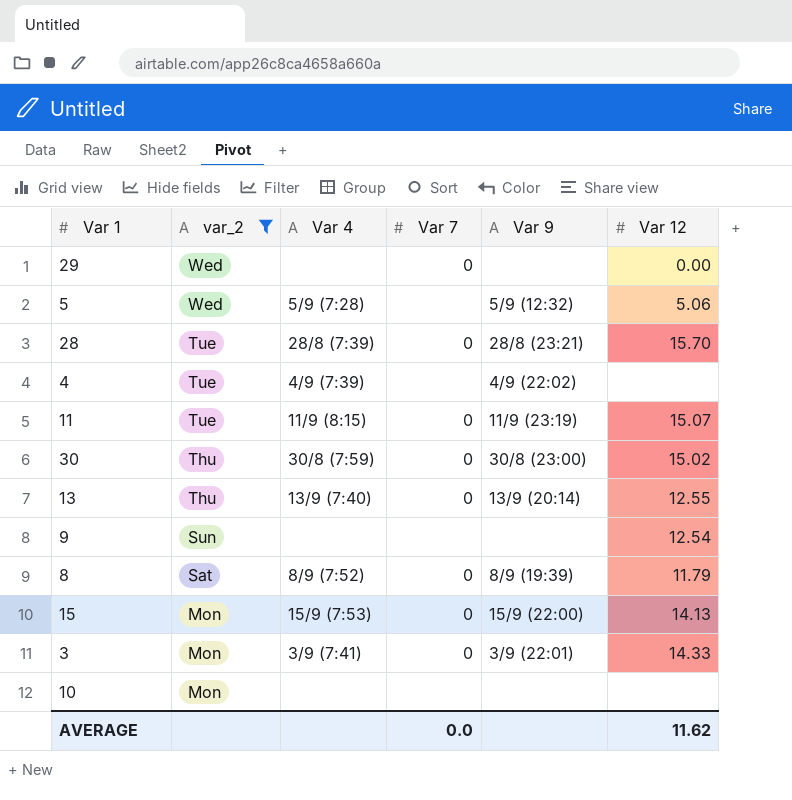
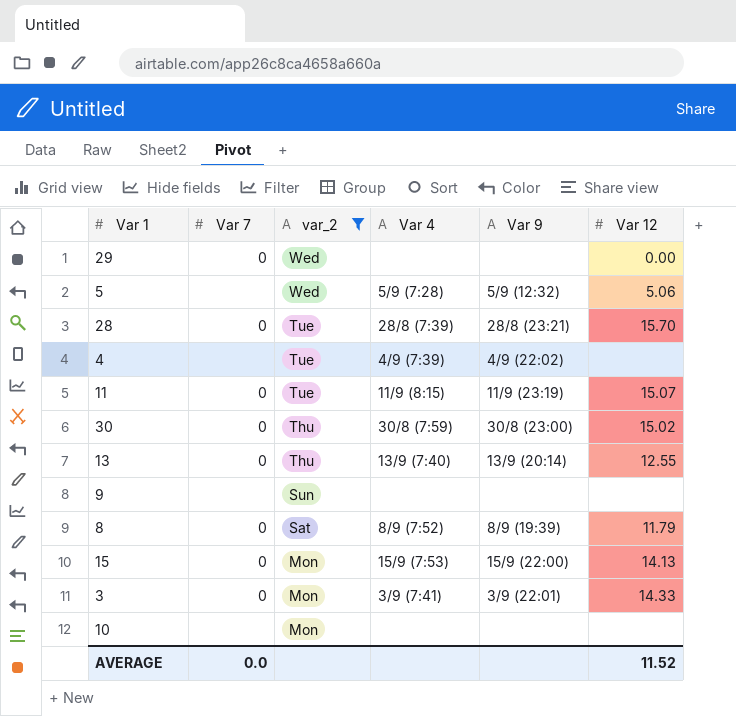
column Var 7 | position: 4 -> 2
9 | Var 12: 12.54 -> none
AVERAGE | Var 12: 11.62 -> 11.52

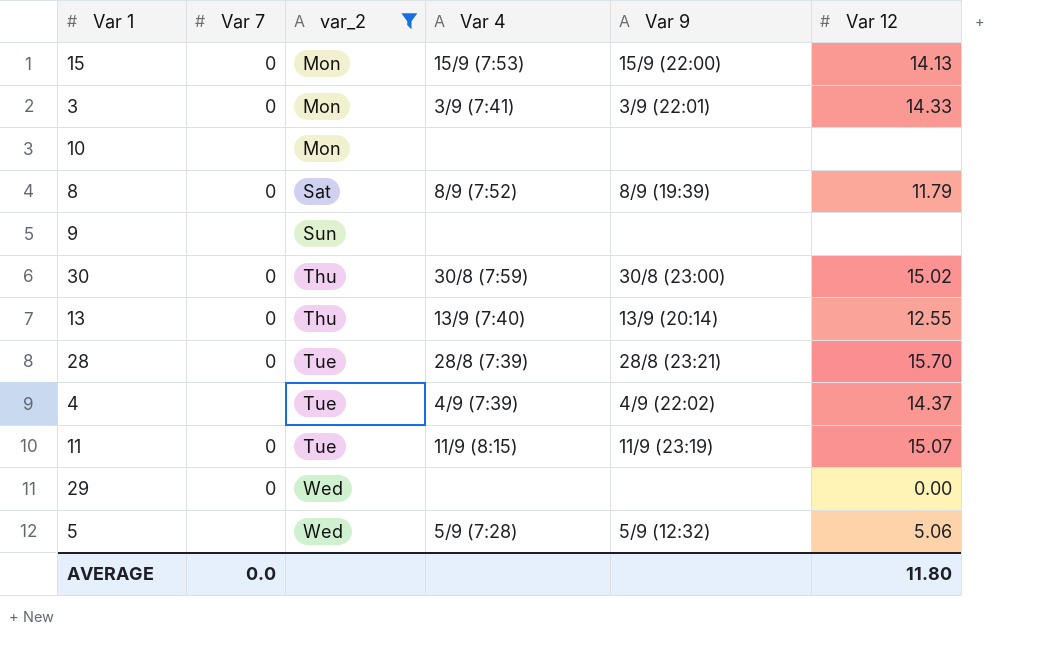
row order: var_2 descending -> var_2 ascending
4 | Var 12: none -> 14.37
AVERAGE | Var 12: 11.52 -> 11.80

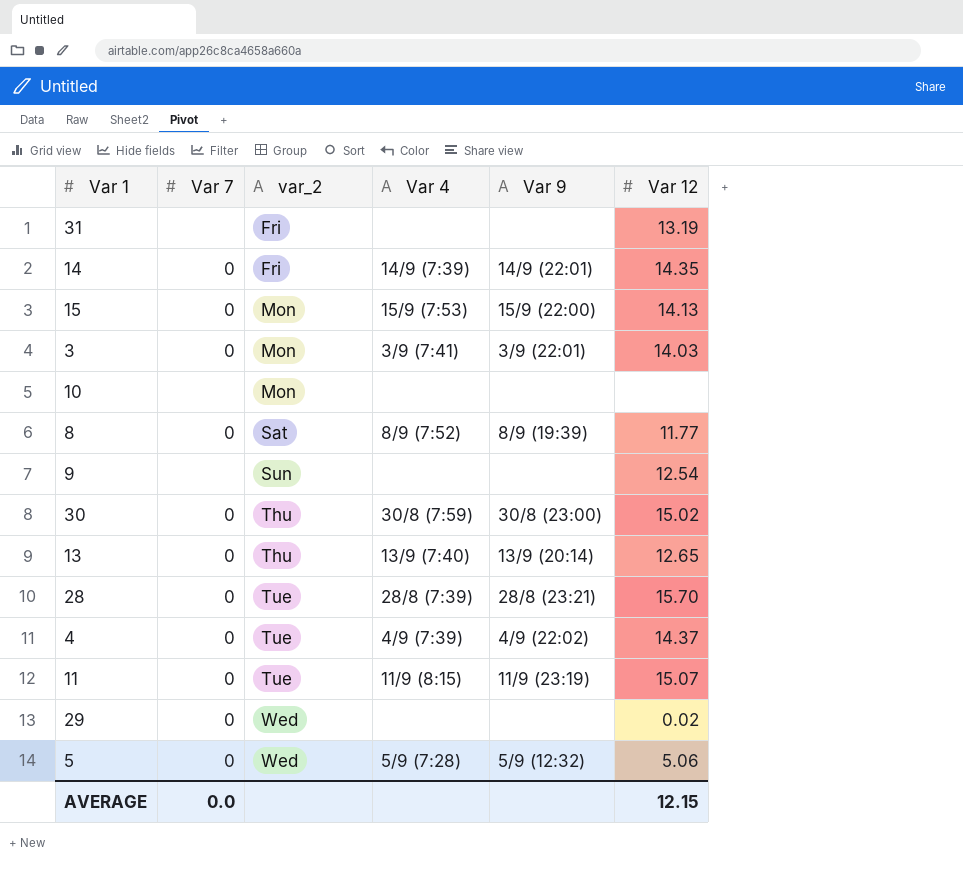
filter: var_2 != Fri -> none
3 | Var 12: 14.33 -> 14.03
8 | Var 12: 11.79 -> 11.77
9 | Var 12: none -> 12.54
13 | Var 12: 12.55 -> 12.65
4 | Var 7: none -> 0
29 | Var 12: 0.00 -> 0.02
5 | Var 7: none -> 0
AVERAGE | Var 12: 11.80 -> 12.15

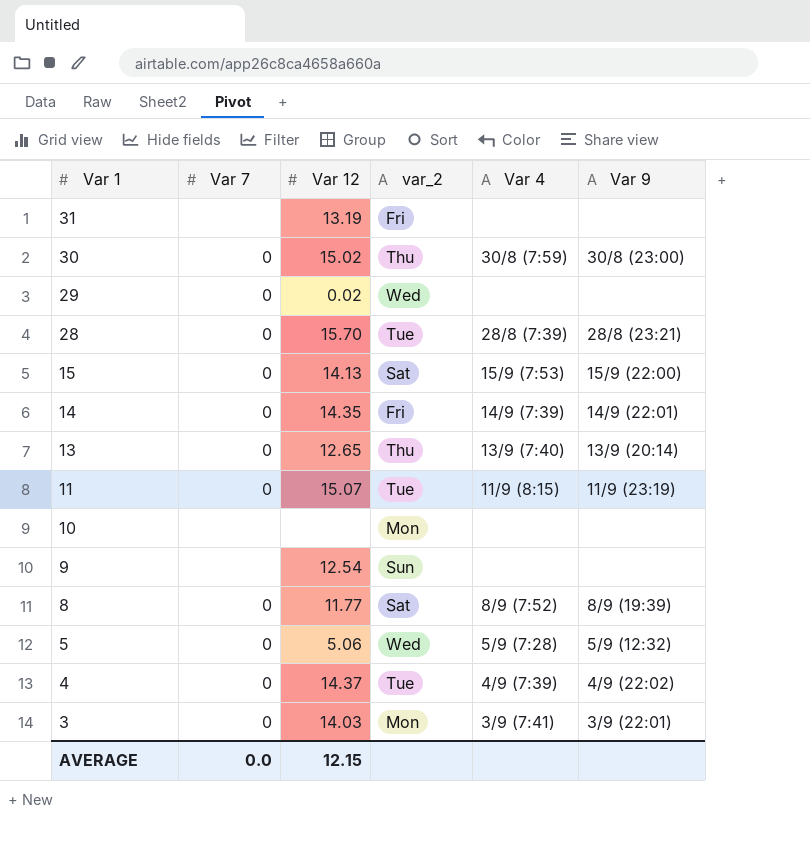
row order: var_2 ascending -> Var 1 descending
column Var 12 | position: 6 -> 3
15 | var_2: Mon -> Sat

